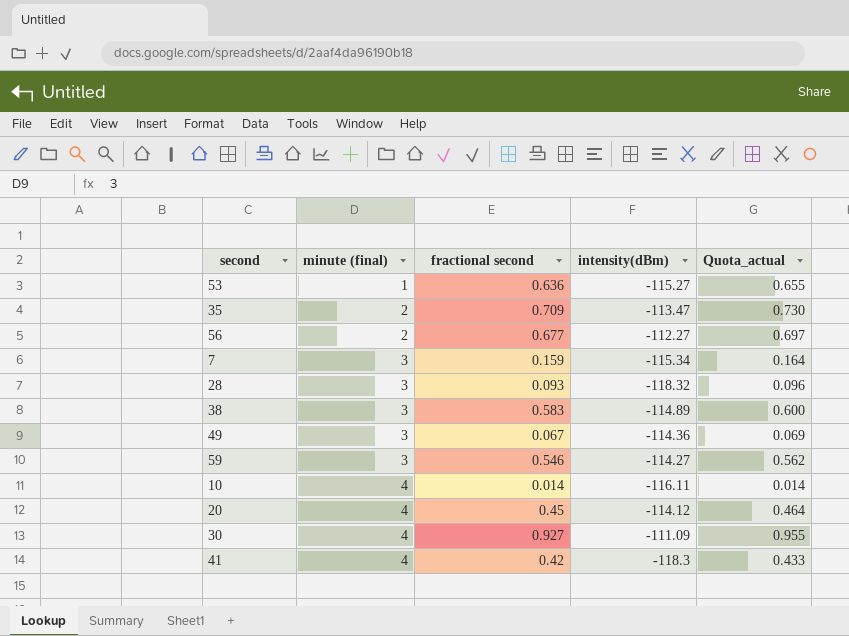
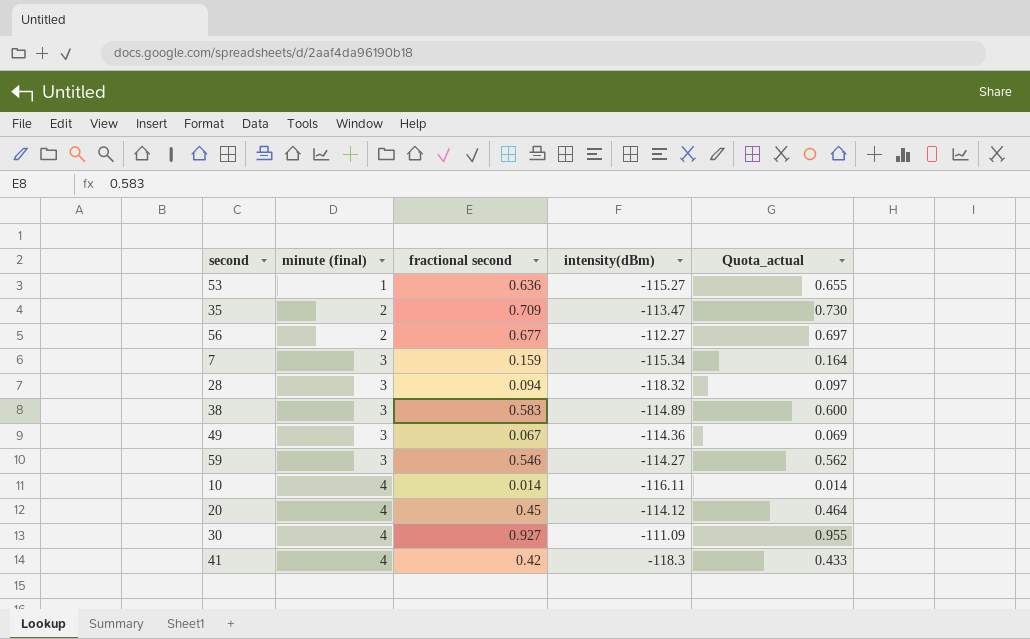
28 | fractional second: 0.093 -> 0.094
28 | Quota_actual: 0.096 -> 0.097

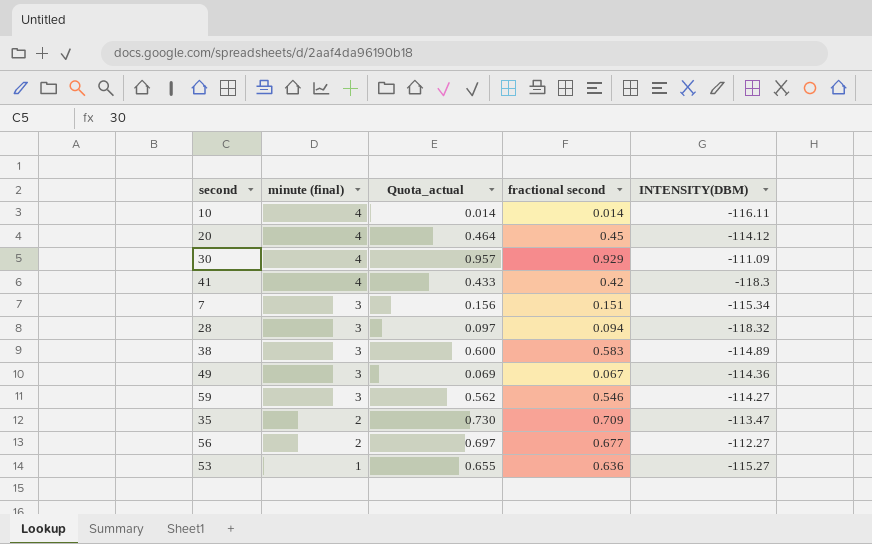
row order: minute (final) ascending -> minute (final) descending
column Quota_actual | position: 5 -> 3
column name: intensity(dBm) -> INTENSITY(DBM)
30 | Quota_actual: 0.955 -> 0.957
30 | fractional second: 0.927 -> 0.929
7 | Quota_actual: 0.164 -> 0.156
7 | fractional second: 0.159 -> 0.151

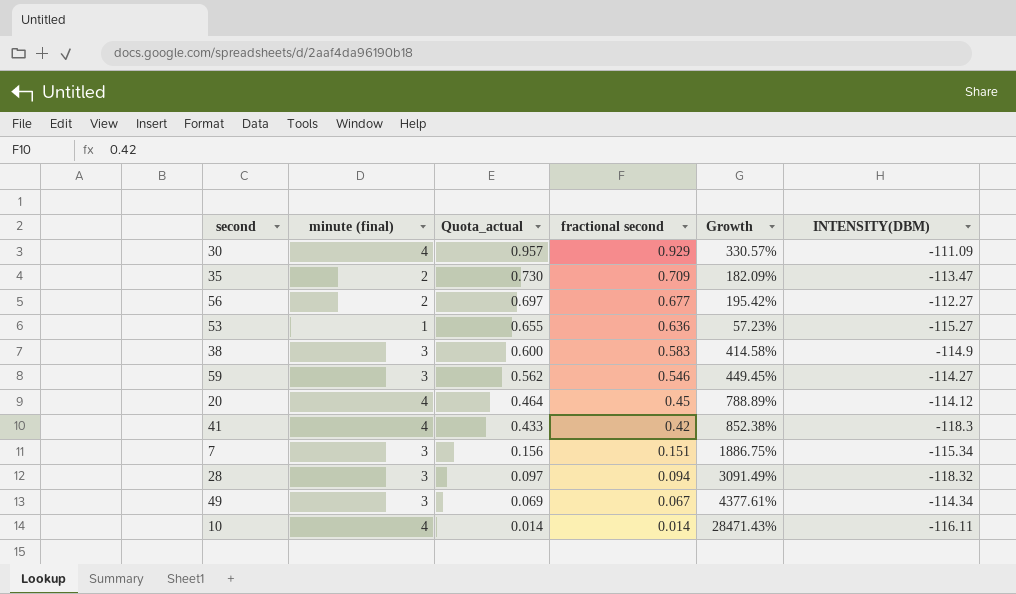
row order: minute (final) descending -> Quota_actual descending
column Growth | formula: none -> ([minute (final)] - [fractional second]) / [fractional second]
38 | INTENSITY(DBM): -114.89 -> -114.9
49 | INTENSITY(DBM): -114.36 -> -114.34

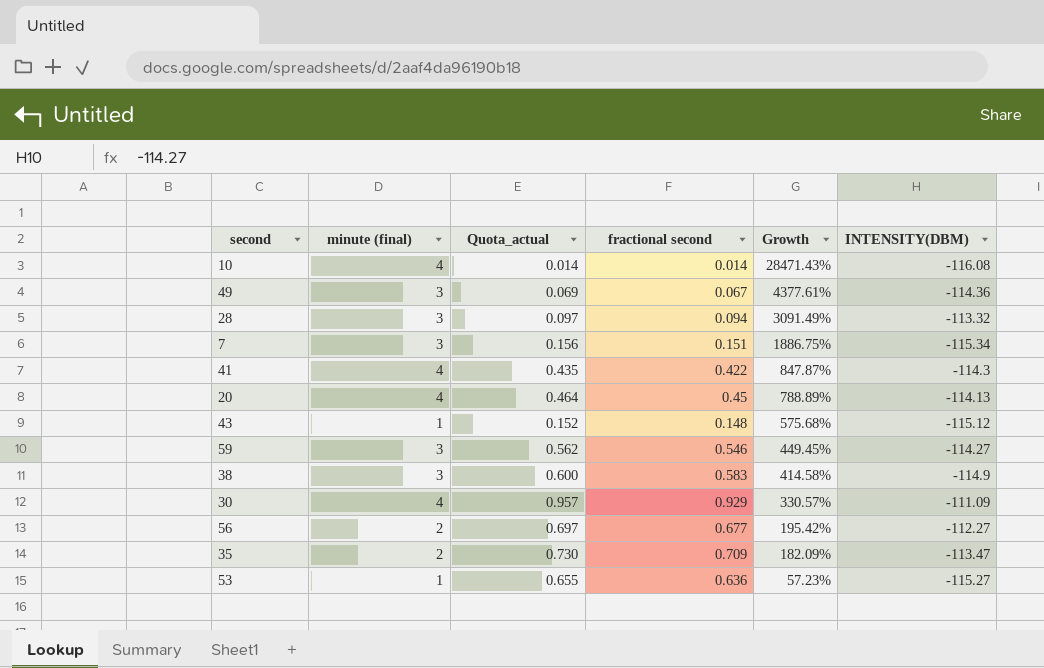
row order: Quota_actual descending -> Growth descending
10 | INTENSITY(DBM): -116.11 -> -116.08
49 | INTENSITY(DBM): -114.34 -> -114.36
28 | INTENSITY(DBM): -118.32 -> -113.32
41 | Quota_actual: 0.433 -> 0.435
41 | fractional second: 0.42 -> 0.422
41 | Growth: 852.38% -> 847.87%
41 | INTENSITY(DBM): -118.3 -> -114.3
20 | INTENSITY(DBM): -114.12 -> -114.13
row 43: none -> 1 | 0.152 | 0.148 | 575.68% | -115.12

